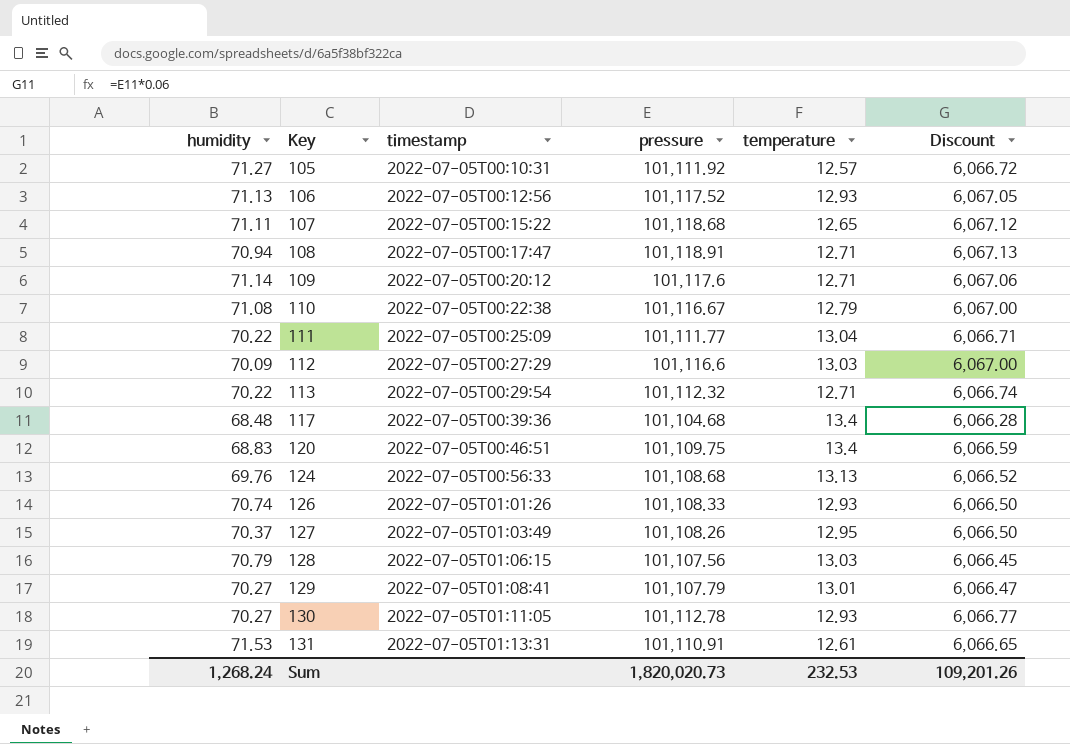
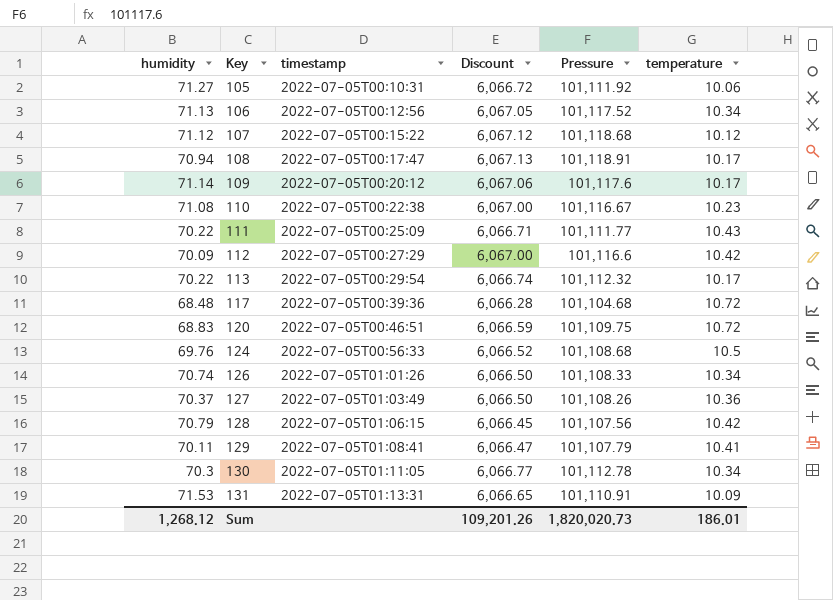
column Discount | position: 6 -> 4
column name: pressure -> Pressure
105 | temperature: 12.57 -> 10.06
106 | temperature: 12.93 -> 10.34
107 | humidity: 71.11 -> 71.12
107 | temperature: 12.65 -> 10.12
108 | temperature: 12.71 -> 10.17
109 | temperature: 12.71 -> 10.17
110 | temperature: 12.79 -> 10.23
111 | temperature: 13.04 -> 10.43
112 | temperature: 13.03 -> 10.42
113 | temperature: 12.71 -> 10.17
117 | temperature: 13.4 -> 10.72
120 | temperature: 13.4 -> 10.72
124 | temperature: 13.13 -> 10.5
126 | temperature: 12.93 -> 10.34
127 | temperature: 12.95 -> 10.36
128 | temperature: 13.03 -> 10.42
129 | humidity: 70.27 -> 70.11
129 | temperature: 13.01 -> 10.41
130 | humidity: 70.27 -> 70.3
130 | temperature: 12.93 -> 10.34
131 | temperature: 12.61 -> 10.09
Sum | humidity: 1,268.24 -> 1,268.12
Sum | temperature: 232.53 -> 186.01

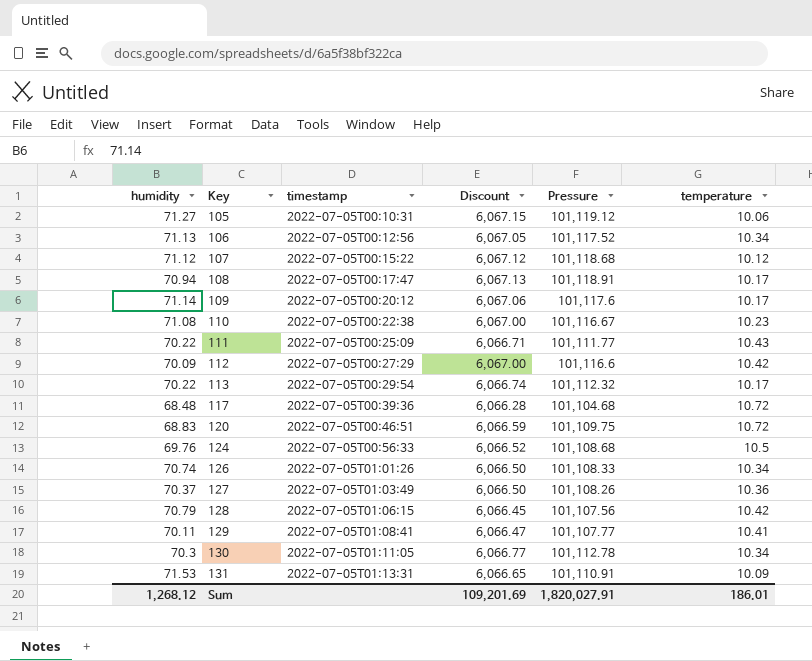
105 | Discount: 6,066.72 -> 6,067.15
105 | Pressure: 101,111.92 -> 101,119.12
129 | Pressure: 101,107.79 -> 101,107.77
Sum | Discount: 109,201.26 -> 109,201.69
Sum | Pressure: 1,820,020.73 -> 1,820,027.91

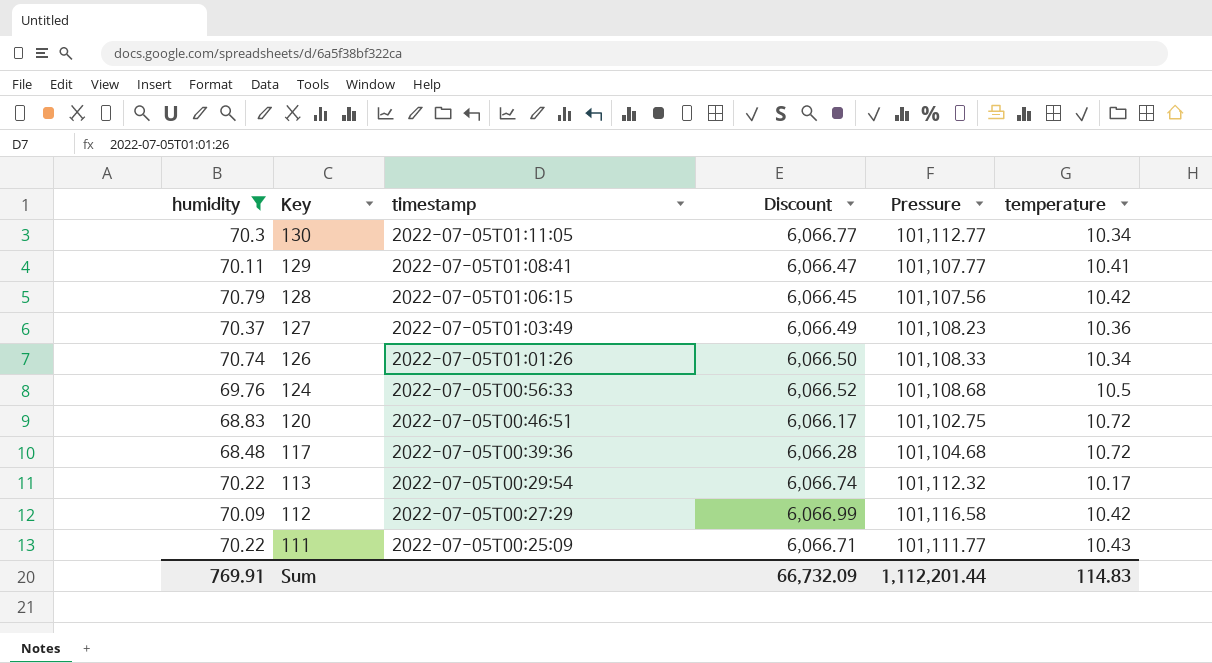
filter: none -> humidity <= 70.79
row order: Key ascending -> Key descending
130 | Pressure: 101,112.78 -> 101,112.77
127 | Discount: 6,066.50 -> 6,066.49
127 | Pressure: 101,108.26 -> 101,108.23
120 | Discount: 6,066.59 -> 6,066.17
120 | Pressure: 101,109.75 -> 101,102.75
112 | Discount: 6,067.00 -> 6,066.99
112 | Pressure: 101,116.6 -> 101,116.58
Sum | humidity: 1,268.12 -> 769.91
Sum | Discount: 109,201.69 -> 66,732.09
Sum | Pressure: 1,820,027.91 -> 1,112,201.44
Sum | temperature: 186.01 -> 114.83

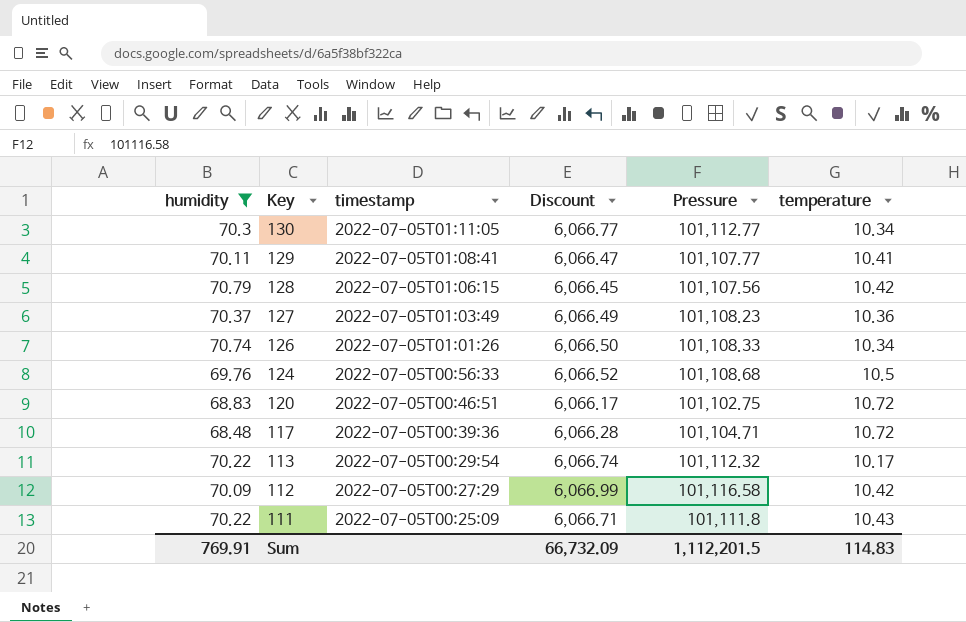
117 | Pressure: 101,104.68 -> 101,104.71
111 | Pressure: 101,111.77 -> 101,111.8
Sum | Pressure: 1,112,201.44 -> 1,112,201.5

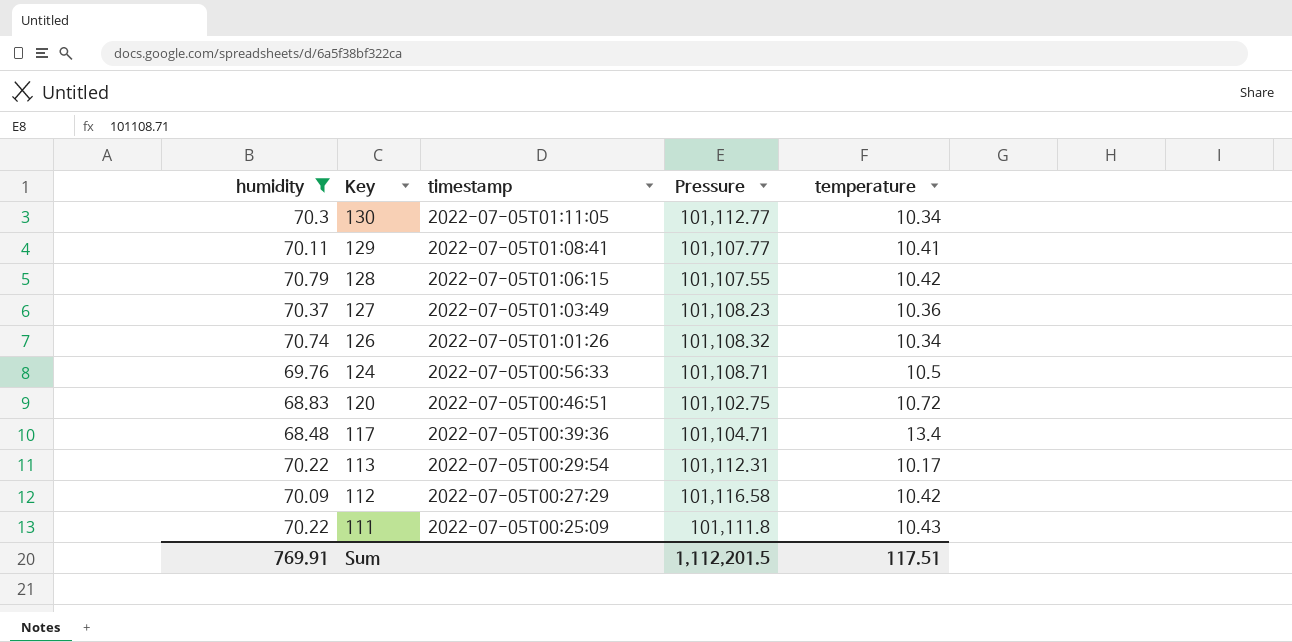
column Discount | formula: [Pressure] * 0.06 -> none
128 | Pressure: 101,107.56 -> 101,107.55
126 | Pressure: 101,108.33 -> 101,108.32
124 | Pressure: 101,108.68 -> 101,108.71
117 | temperature: 10.72 -> 13.4
113 | Pressure: 101,112.32 -> 101,112.31
Sum | temperature: 114.83 -> 117.51

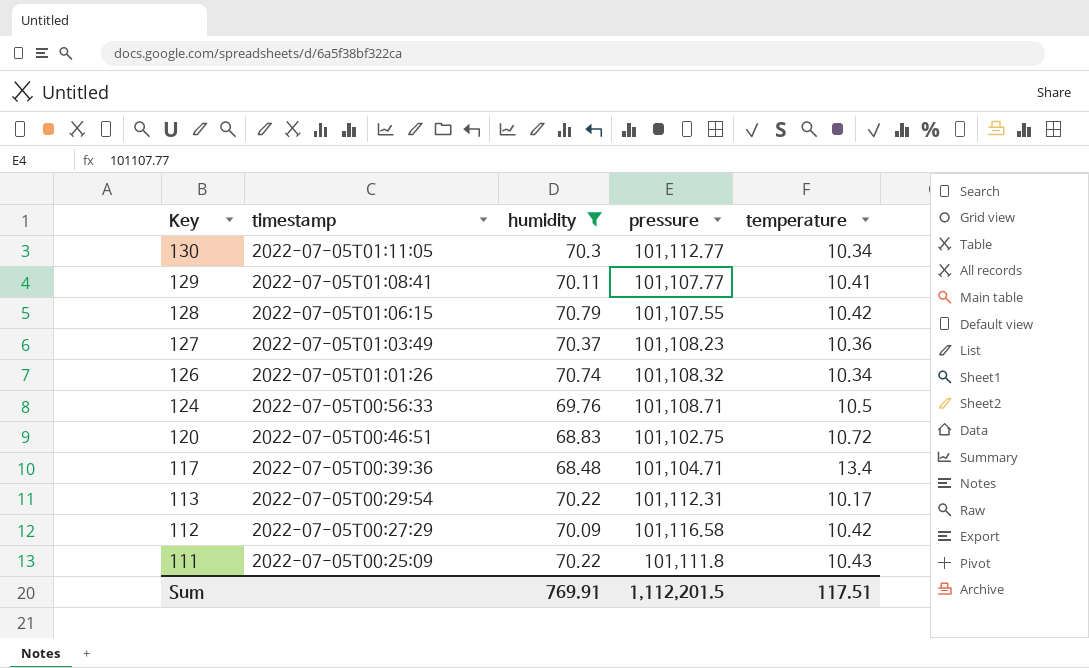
column humidity | position: 1 -> 3
column name: Pressure -> pressure

